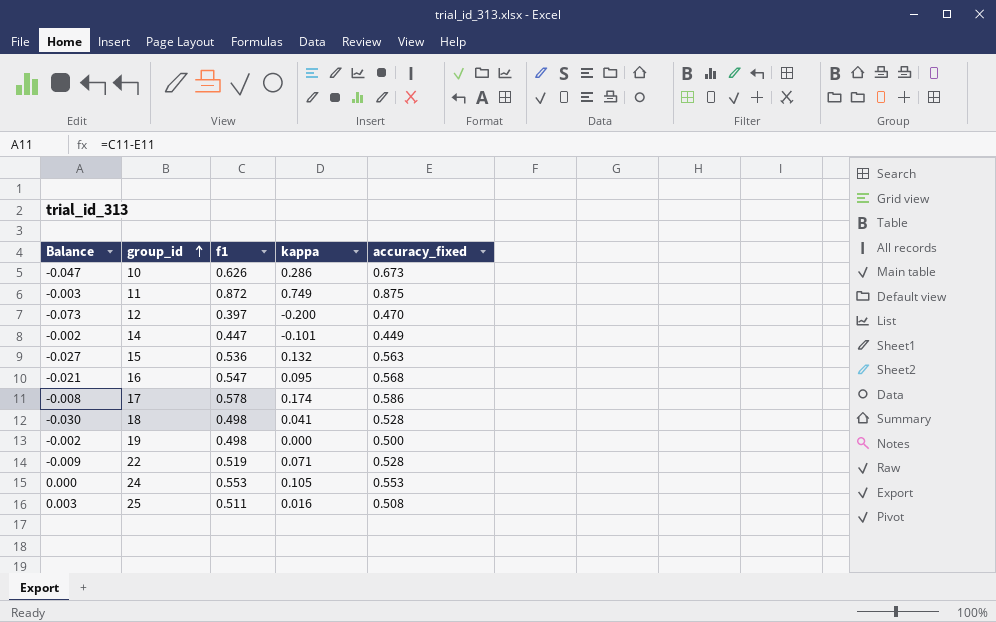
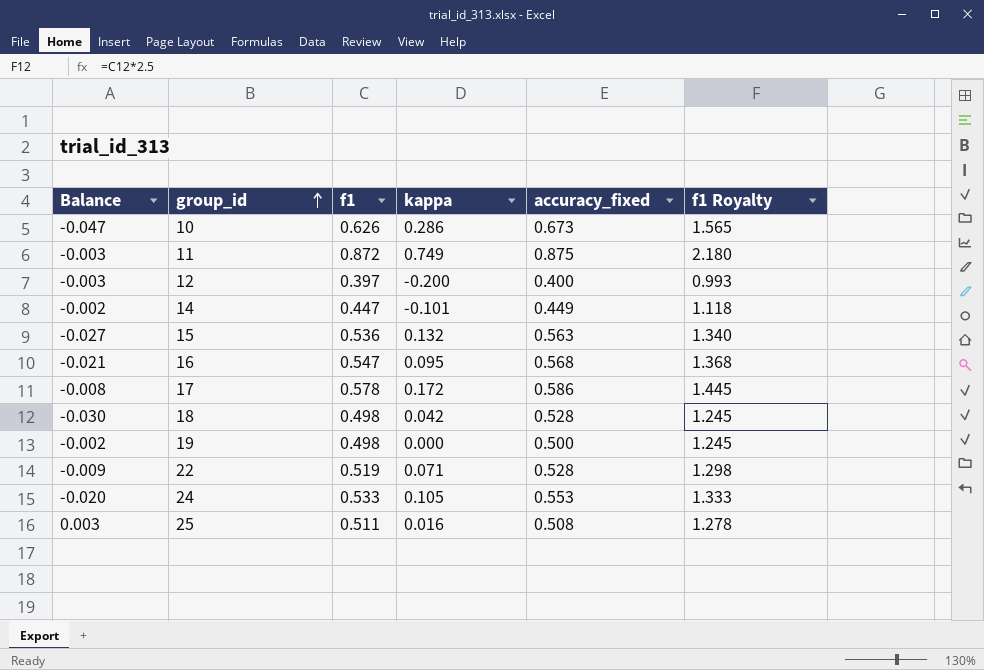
column f1 Royalty | formula: none -> [f1] * 2.5
12 | Balance: -0.073 -> -0.003
12 | accuracy_fixed: 0.470 -> 0.400
17 | kappa: 0.174 -> 0.172
18 | kappa: 0.041 -> 0.042
24 | Balance: 0.000 -> -0.020
24 | f1: 0.553 -> 0.533

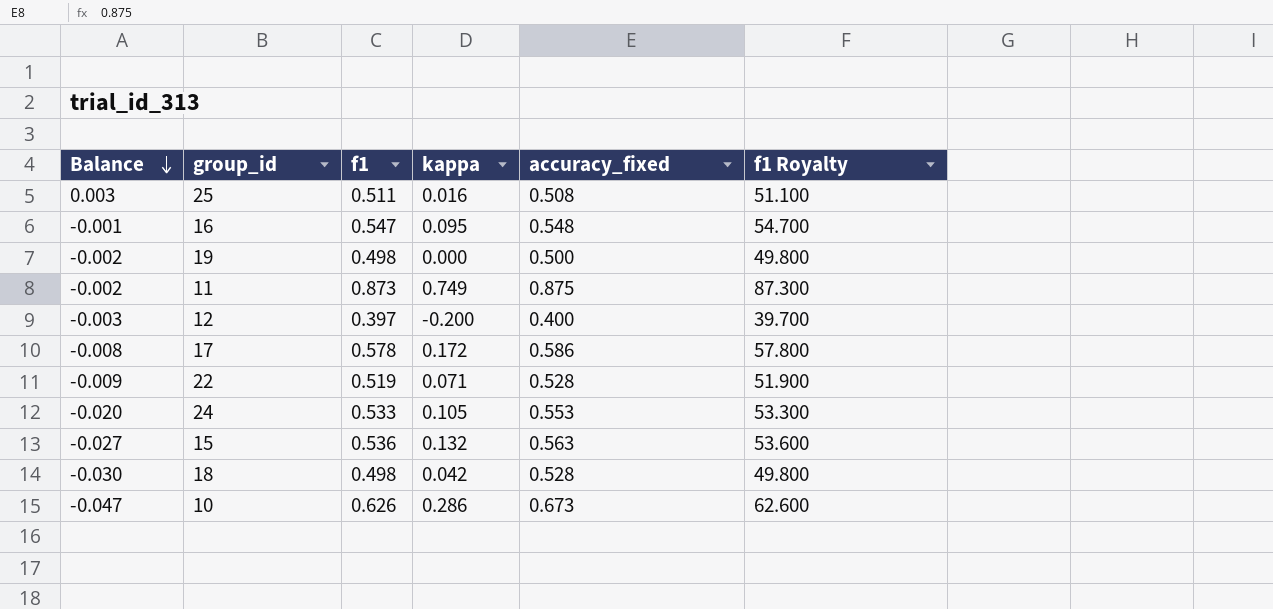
row order: group_id ascending -> Balance descending
column f1 Royalty | formula: [f1] * 2.5 -> [f1] * 100
row 14: -0.002 | 0.447 | -0.101 | 0.449 | 1.118 -> none
16 | Balance: -0.021 -> -0.001
16 | accuracy_fixed: 0.568 -> 0.548
11 | Balance: -0.003 -> -0.002
11 | f1: 0.872 -> 0.873

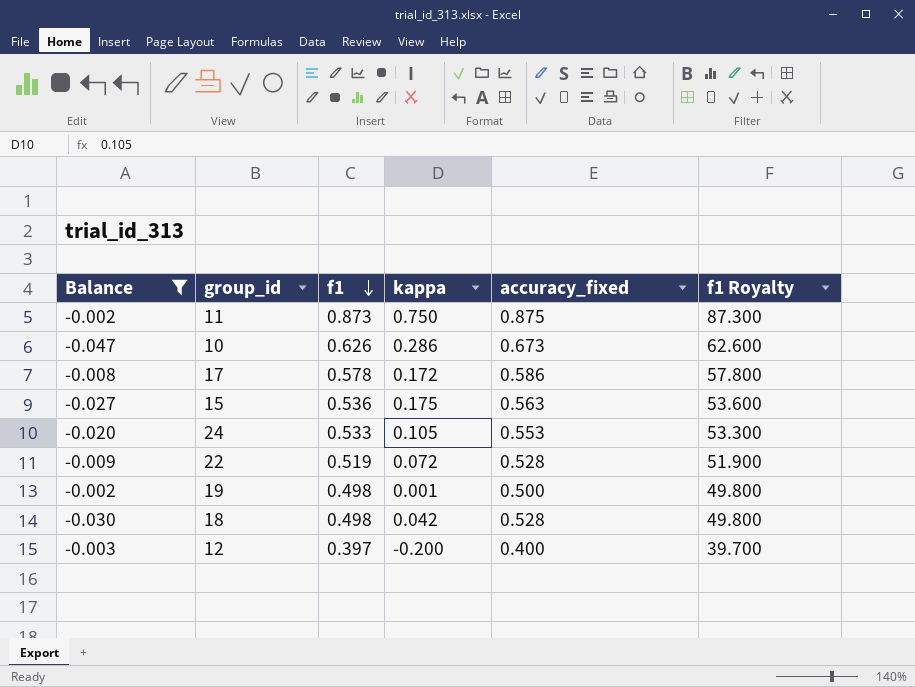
filter: none -> Balance <= -0.002
row order: Balance descending -> f1 descending
11 | kappa: 0.749 -> 0.750
15 | kappa: 0.132 -> 0.175
22 | kappa: 0.071 -> 0.072
19 | kappa: 0.000 -> 0.001

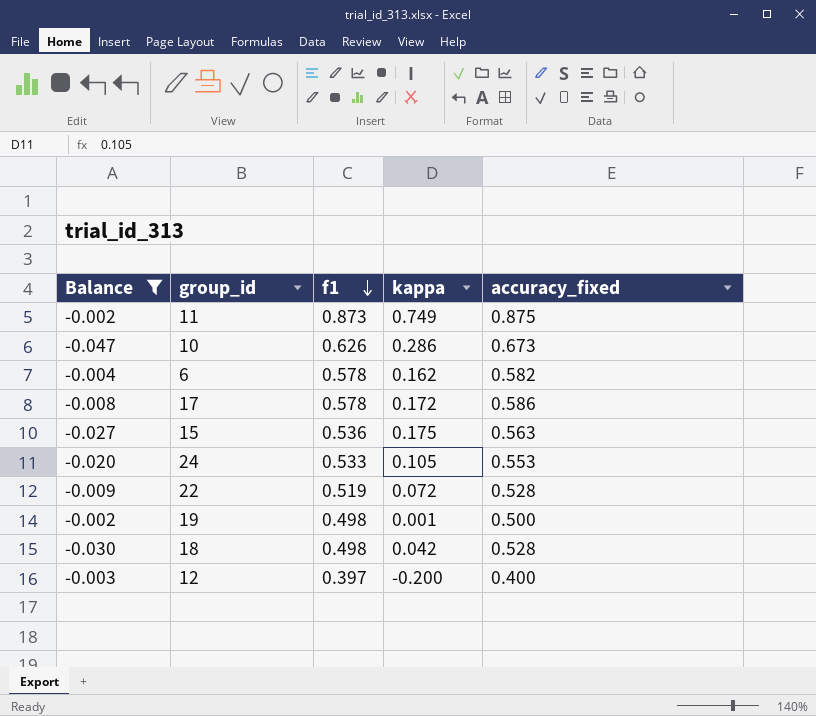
column f1 Royalty | formula: [f1] * 100 -> none
11 | kappa: 0.750 -> 0.749
row 6: none -> -0.004 | 0.578 | 0.162 | 0.582

